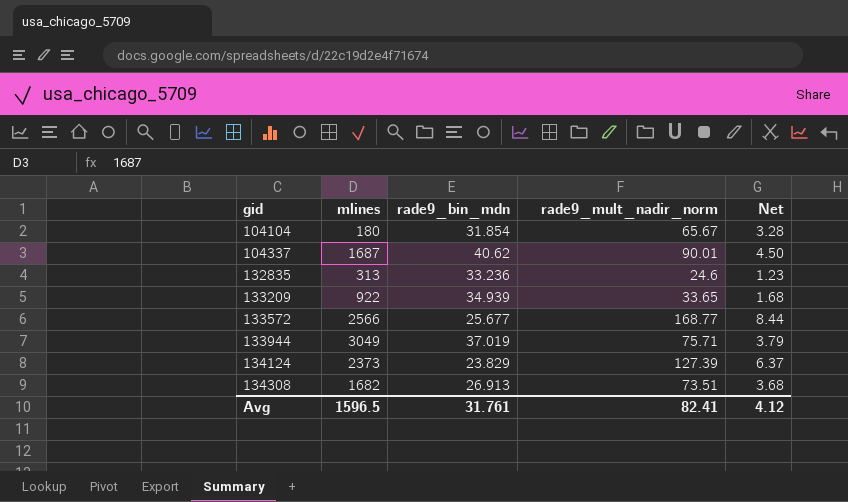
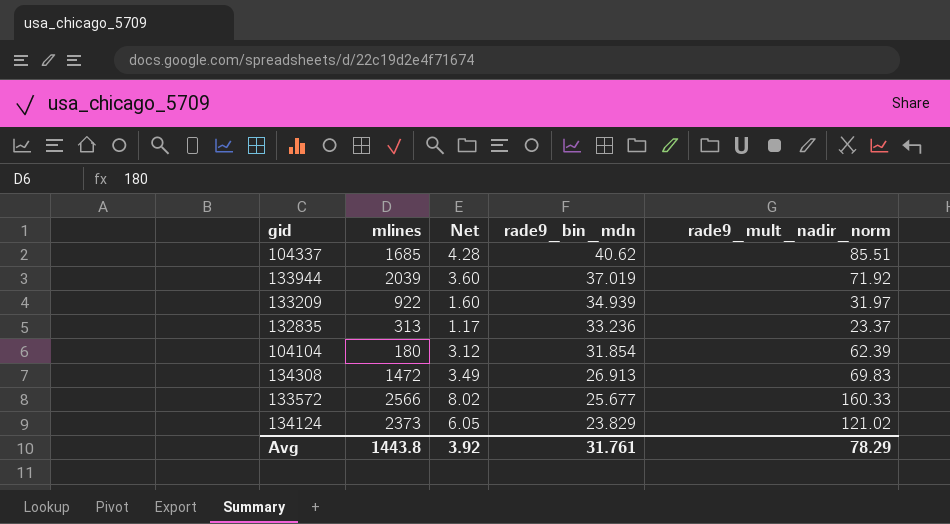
row order: gid ascending -> rade9_bin_mdn descending
column Net | position: 5 -> 3
104337 | mlines: 1687 -> 1685
104337 | Net: 4.50 -> 4.28
104337 | rade9_mult_nadir_norm: 90.01 -> 85.51
133944 | mlines: 3049 -> 2039
133944 | Net: 3.79 -> 3.60
133944 | rade9_mult_nadir_norm: 75.71 -> 71.92
133209 | Net: 1.68 -> 1.60
133209 | rade9_mult_nadir_norm: 33.65 -> 31.97
132835 | Net: 1.23 -> 1.17
132835 | rade9_mult_nadir_norm: 24.6 -> 23.37
104104 | Net: 3.28 -> 3.12
104104 | rade9_mult_nadir_norm: 65.67 -> 62.39
134308 | mlines: 1682 -> 1472
134308 | Net: 3.68 -> 3.49
134308 | rade9_mult_nadir_norm: 73.51 -> 69.83
133572 | Net: 8.44 -> 8.02
133572 | rade9_mult_nadir_norm: 168.77 -> 160.33
134124 | Net: 6.37 -> 6.05
134124 | rade9_mult_nadir_norm: 127.39 -> 121.02
Avg | mlines: 1596.5 -> 1443.8
Avg | Net: 4.12 -> 3.92
Avg | rade9_mult_nadir_norm: 82.41 -> 78.29

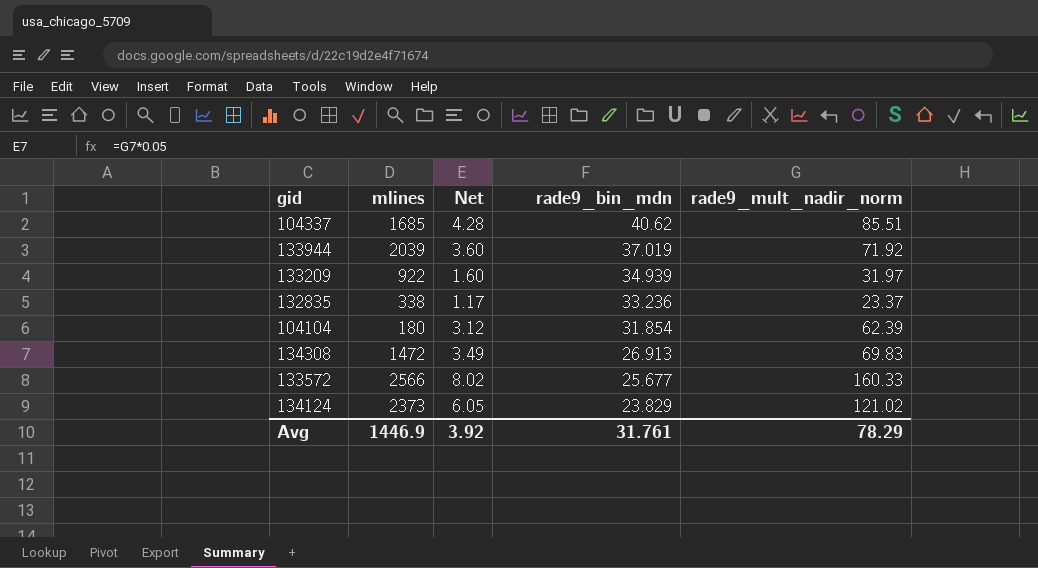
132835 | mlines: 313 -> 338
Avg | mlines: 1443.8 -> 1446.9

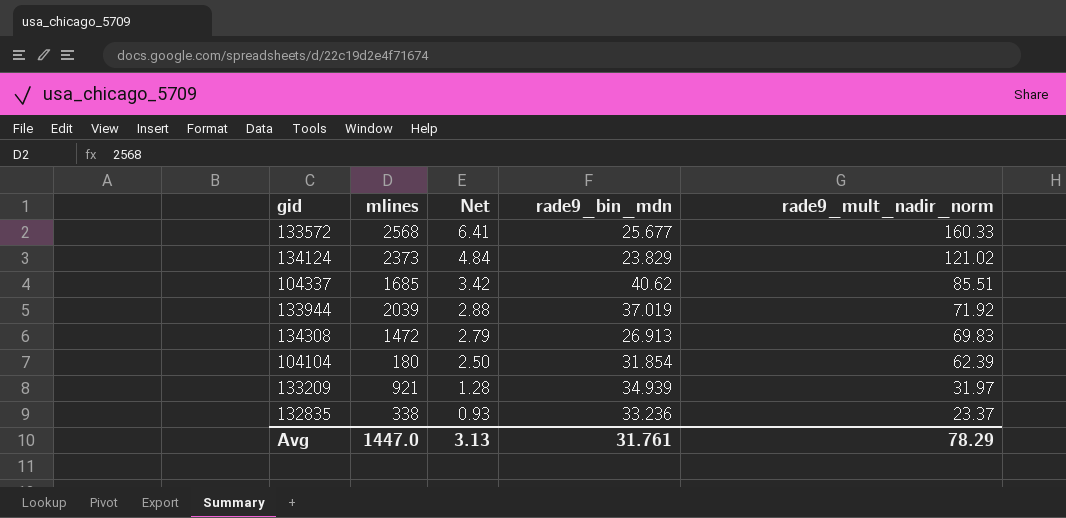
row order: rade9_bin_mdn descending -> Net descending
column Net | formula: [rade9_mult_nadir_norm] * 0.05 -> [rade9_mult_nadir_norm] * 0.04
133572 | mlines: 2566 -> 2568
133209 | mlines: 922 -> 921
Avg | mlines: 1446.9 -> 1447.0
Avg | Net: 3.92 -> 3.13

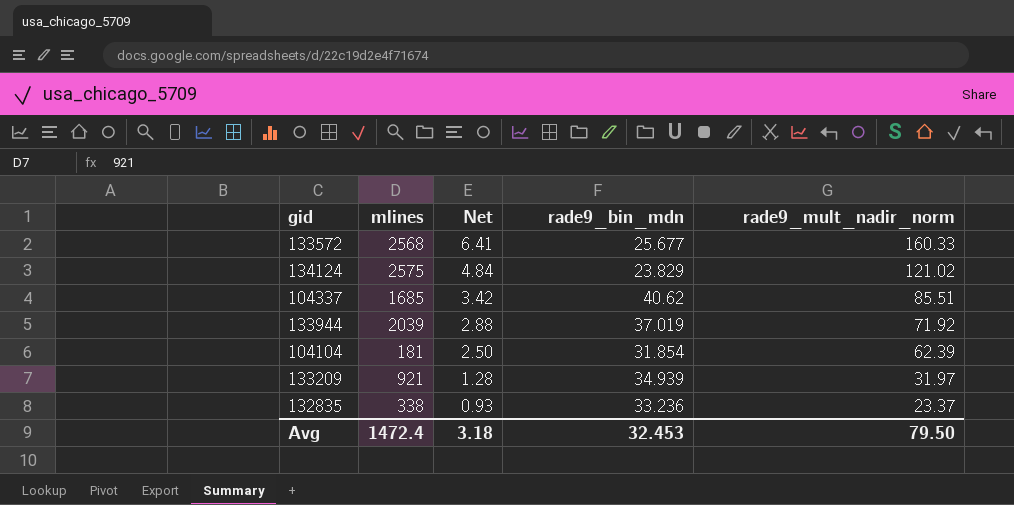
row 134308: 1472 | 2.79 | 26.913 | 69.83 -> none
134124 | mlines: 2373 -> 2575
104104 | mlines: 180 -> 181
Avg | mlines: 1447.0 -> 1472.4
Avg | Net: 3.13 -> 3.18
Avg | rade9_bin_mdn: 31.761 -> 32.453
Avg | rade9_mult_nadir_norm: 78.29 -> 79.50

